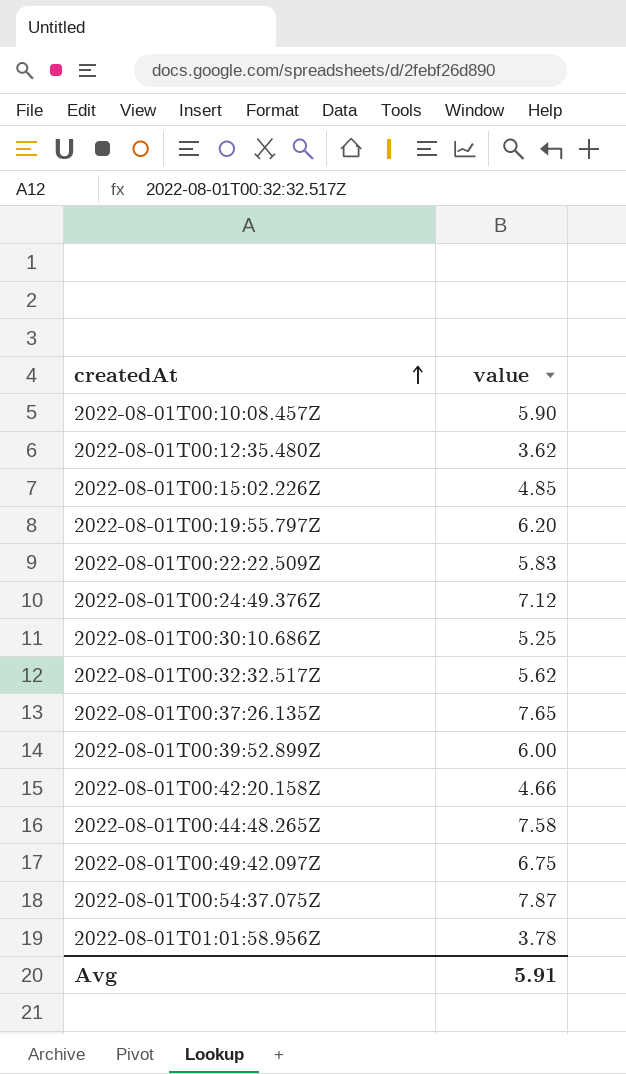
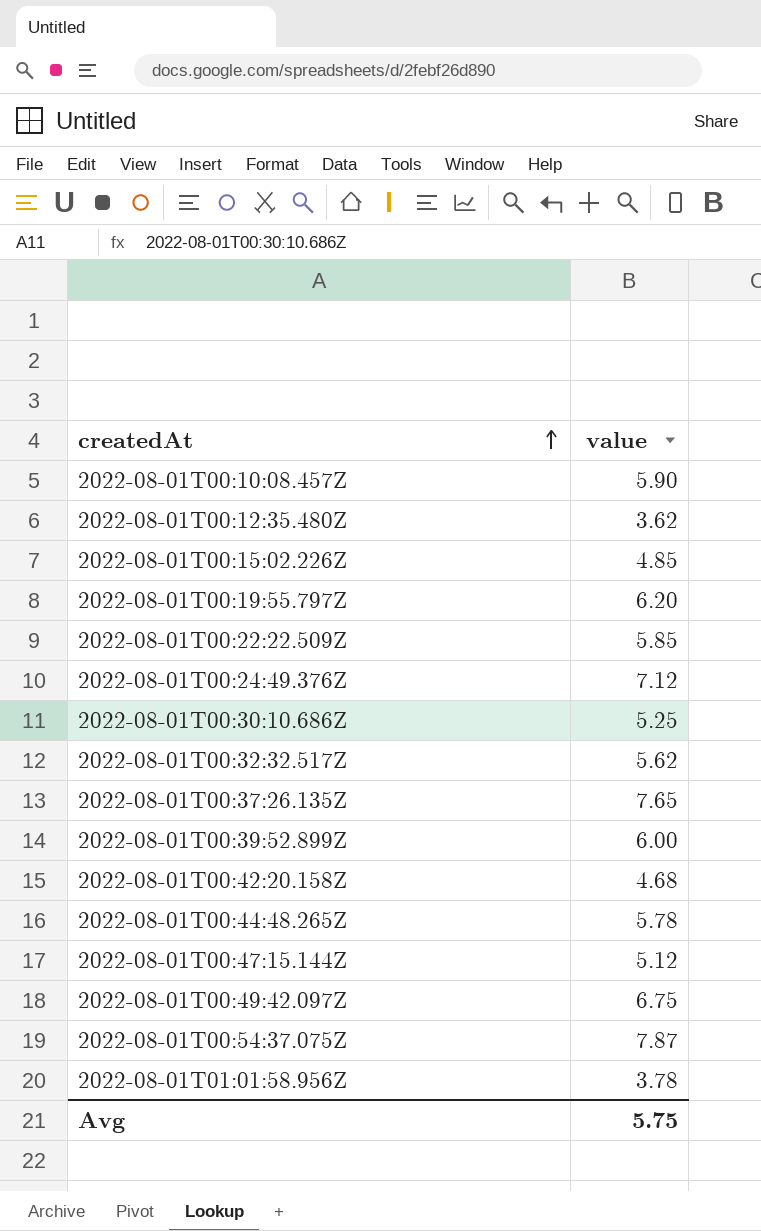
2022-08-01T00:22:22.509Z | value: 5.83 -> 5.85
2022-08-01T00:42:20.158Z | value: 4.66 -> 4.68
2022-08-01T00:44:48.265Z | value: 7.58 -> 5.78
row 2022-08-01T00:47:15.144Z: none -> 5.12
Avg | value: 5.91 -> 5.75

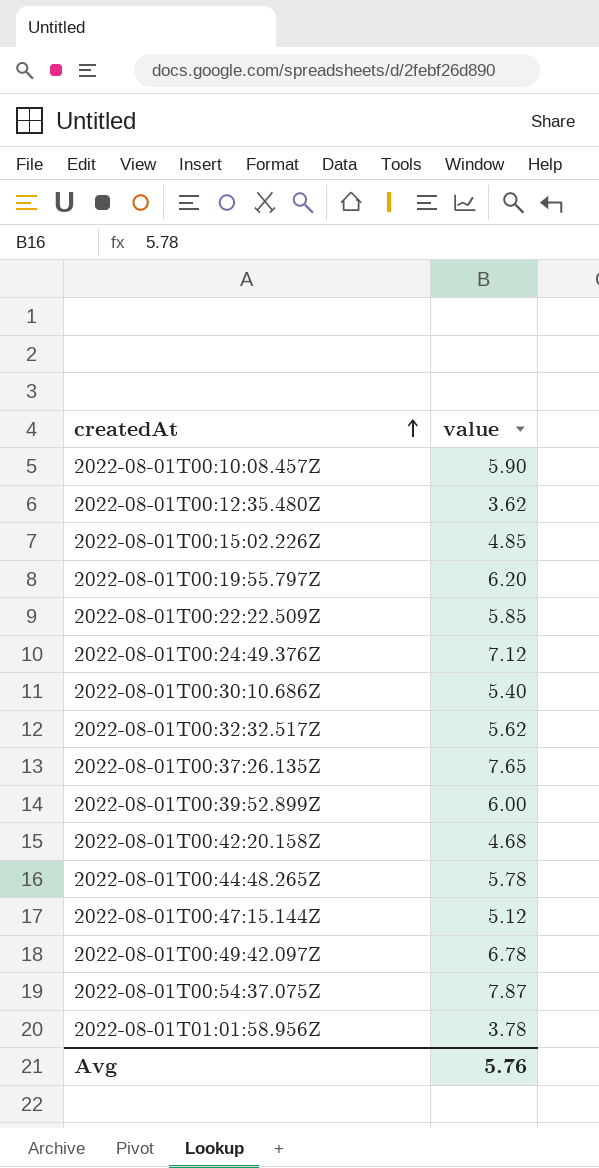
2022-08-01T00:30:10.686Z | value: 5.25 -> 5.40
2022-08-01T00:49:42.097Z | value: 6.75 -> 6.78
Avg | value: 5.75 -> 5.76

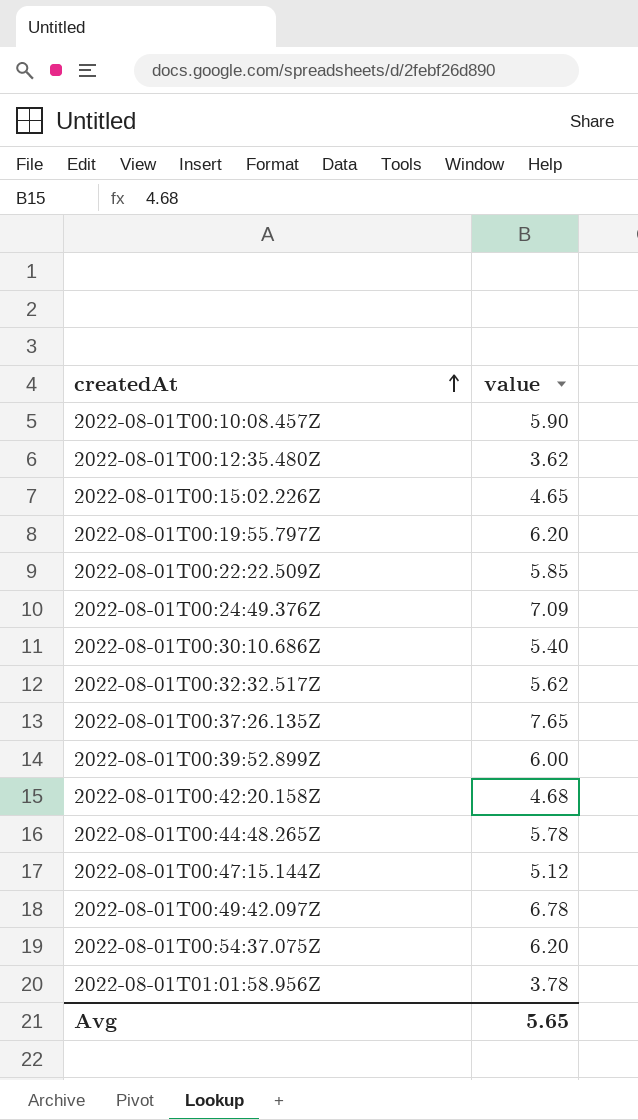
2022-08-01T00:15:02.226Z | value: 4.85 -> 4.65
2022-08-01T00:24:49.376Z | value: 7.12 -> 7.09
2022-08-01T00:54:37.075Z | value: 7.87 -> 6.20
Avg | value: 5.76 -> 5.65

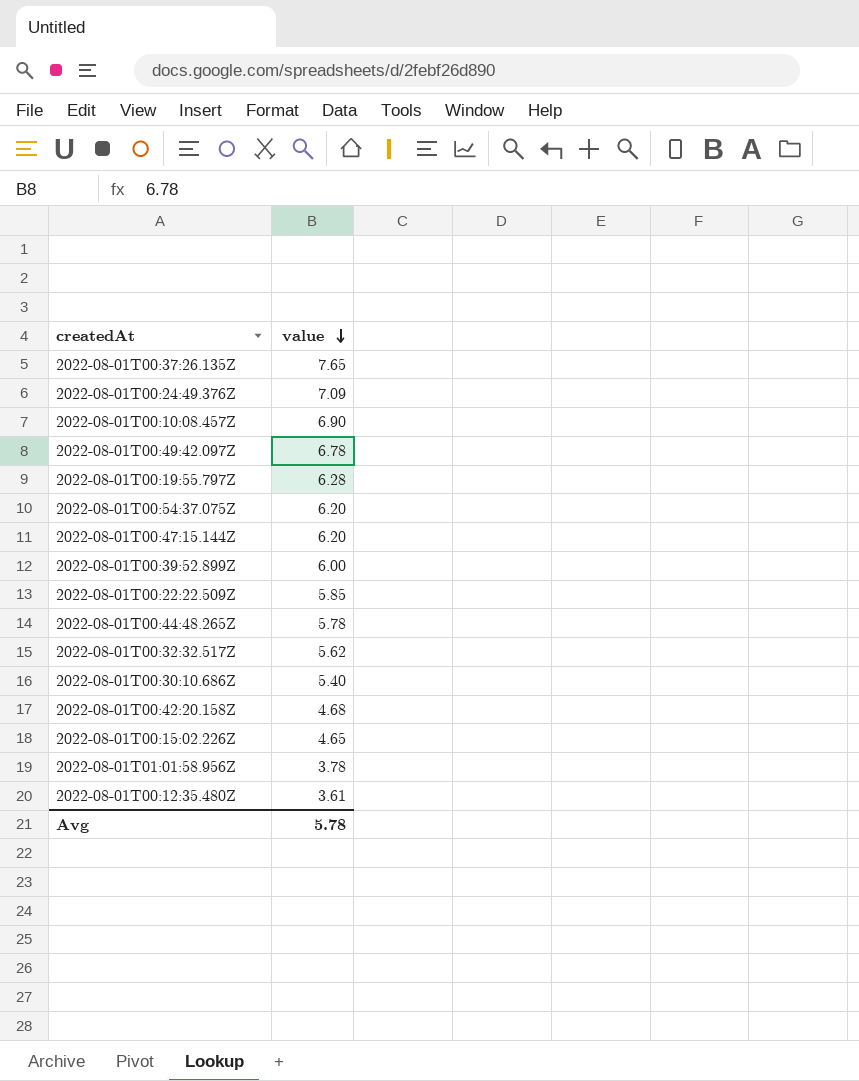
row order: createdAt ascending -> value descending
2022-08-01T00:10:08.457Z | value: 5.90 -> 6.90
2022-08-01T00:19:55.797Z | value: 6.20 -> 6.28
2022-08-01T00:47:15.144Z | value: 5.12 -> 6.20
2022-08-01T00:12:35.480Z | value: 3.62 -> 3.61
Avg | value: 5.65 -> 5.78

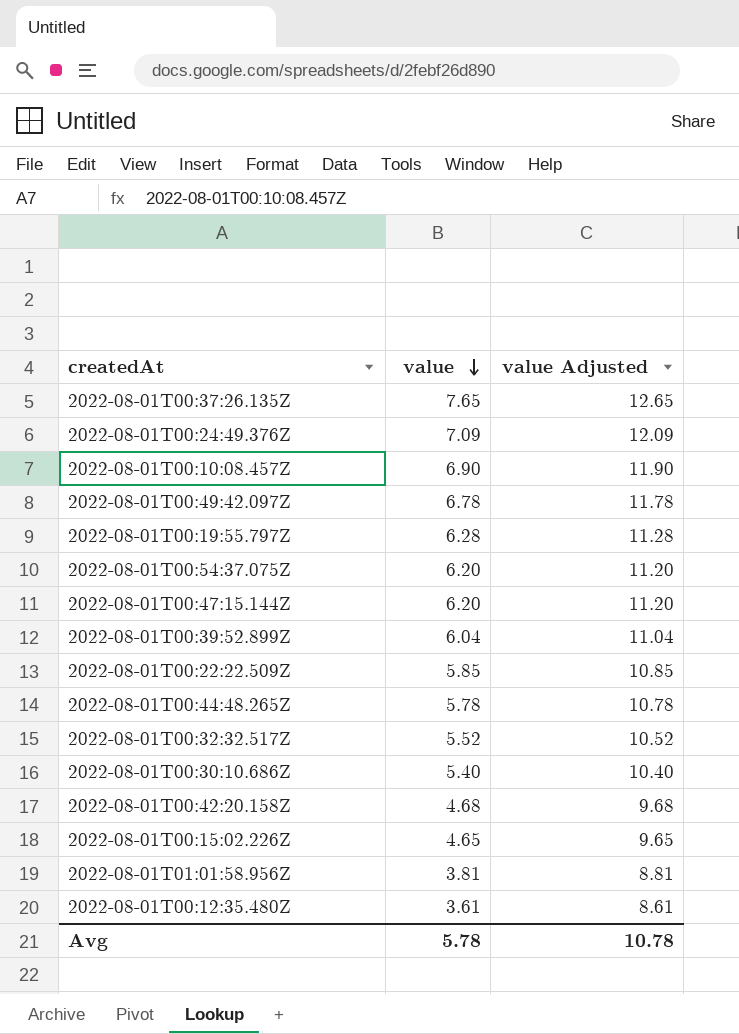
column value Adjusted | formula: none -> [value] + 5
2022-08-01T00:39:52.899Z | value: 6.00 -> 6.04
2022-08-01T00:32:32.517Z | value: 5.62 -> 5.52
2022-08-01T01:01:58.956Z | value: 3.78 -> 3.81

